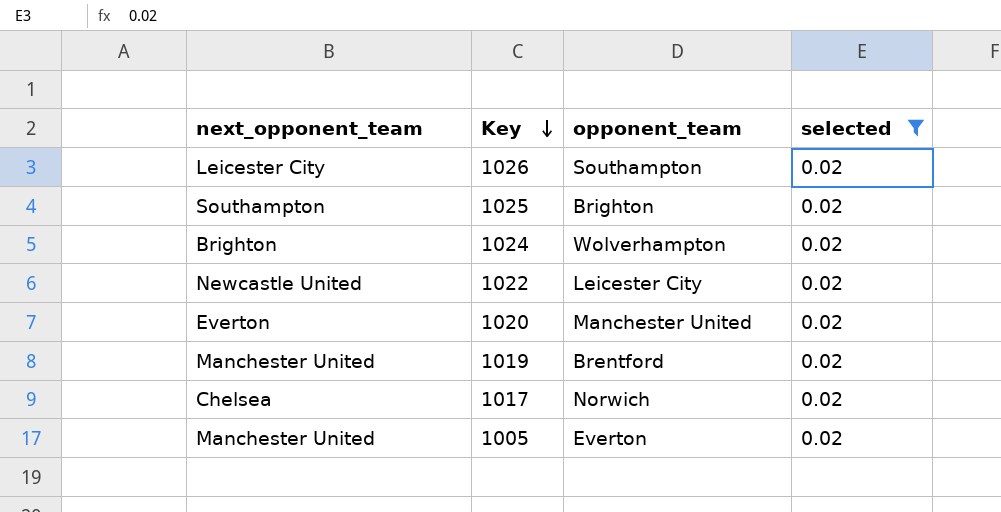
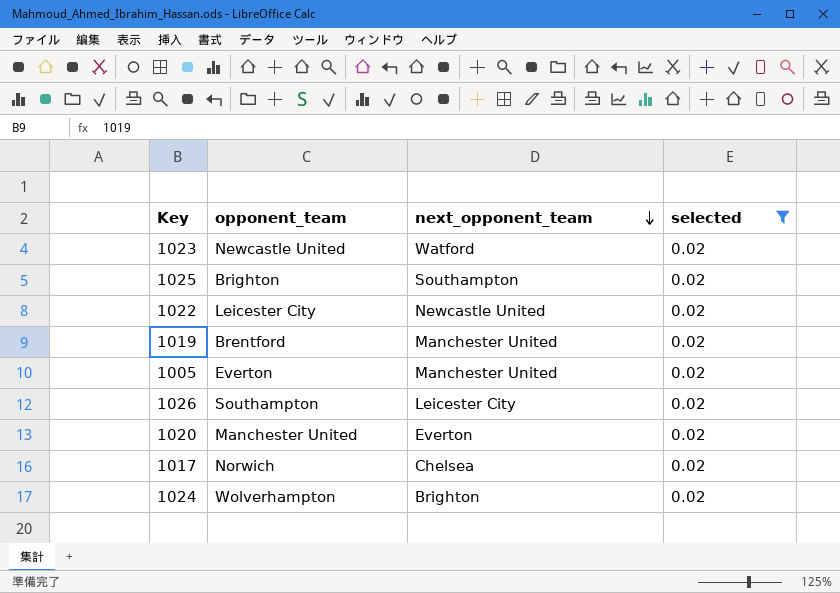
row order: Key descending -> next_opponent_team descending
column next_opponent_team | position: 1 -> 3
row 1023: none -> Newcastle United | Watford | 0.02

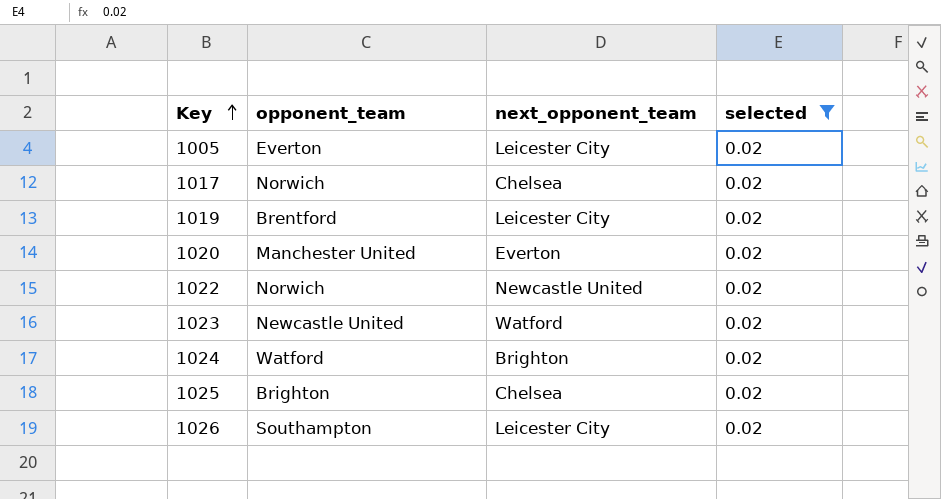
row order: next_opponent_team descending -> Key ascending
1005 | next_opponent_team: Manchester United -> Leicester City
1019 | next_opponent_team: Manchester United -> Leicester City
1022 | opponent_team: Leicester City -> Norwich
1024 | opponent_team: Wolverhampton -> Watford
1025 | next_opponent_team: Southampton -> Chelsea

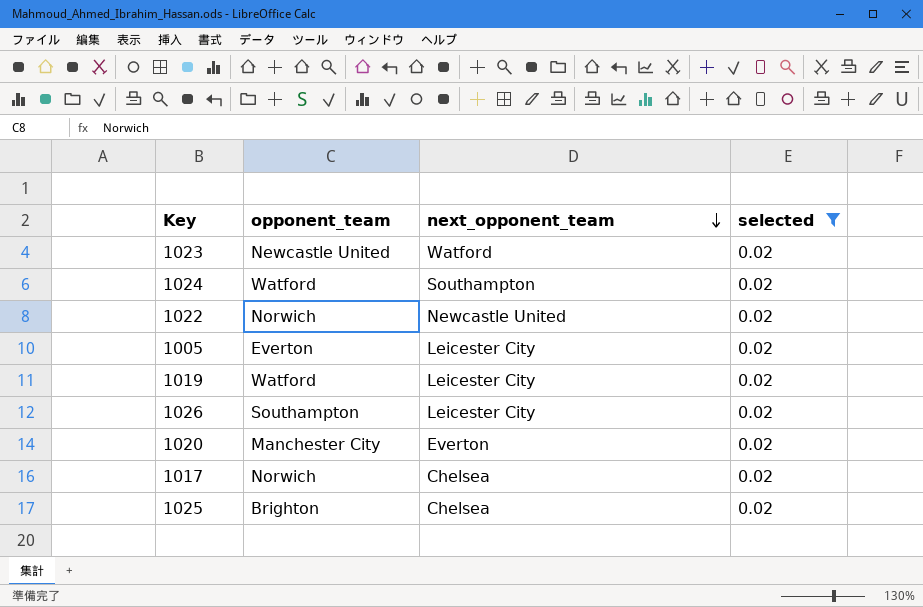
row order: Key ascending -> next_opponent_team descending
1024 | next_opponent_team: Brighton -> Southampton
1019 | opponent_team: Brentford -> Watford
1020 | opponent_team: Manchester United -> Manchester City

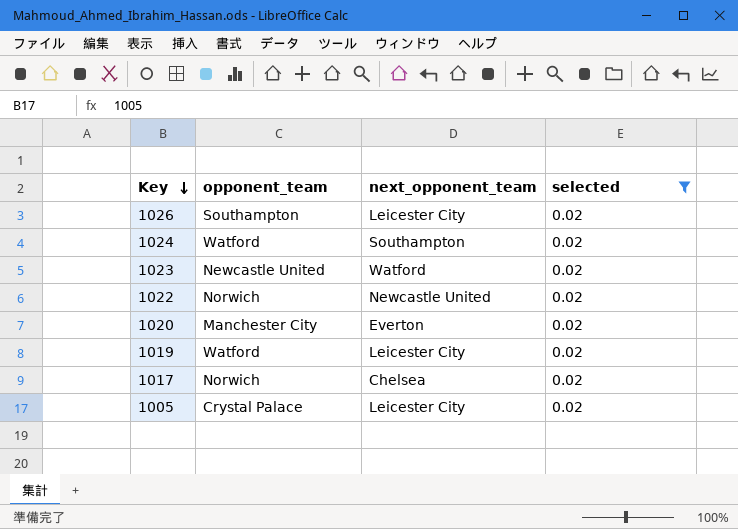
row order: next_opponent_team descending -> Key descending
row 1025: Brighton | Chelsea | 0.02 -> none
1005 | opponent_team: Everton -> Crystal Palace

